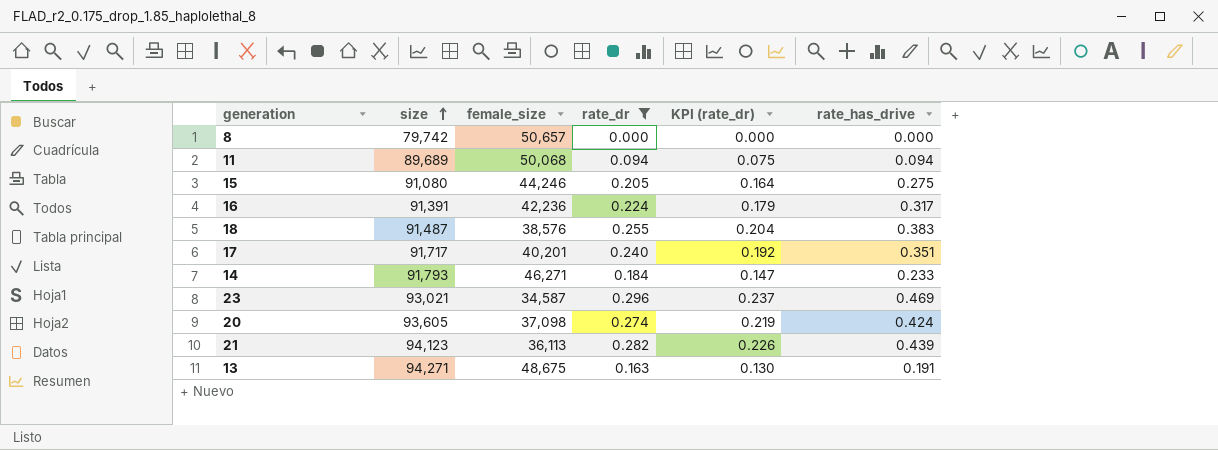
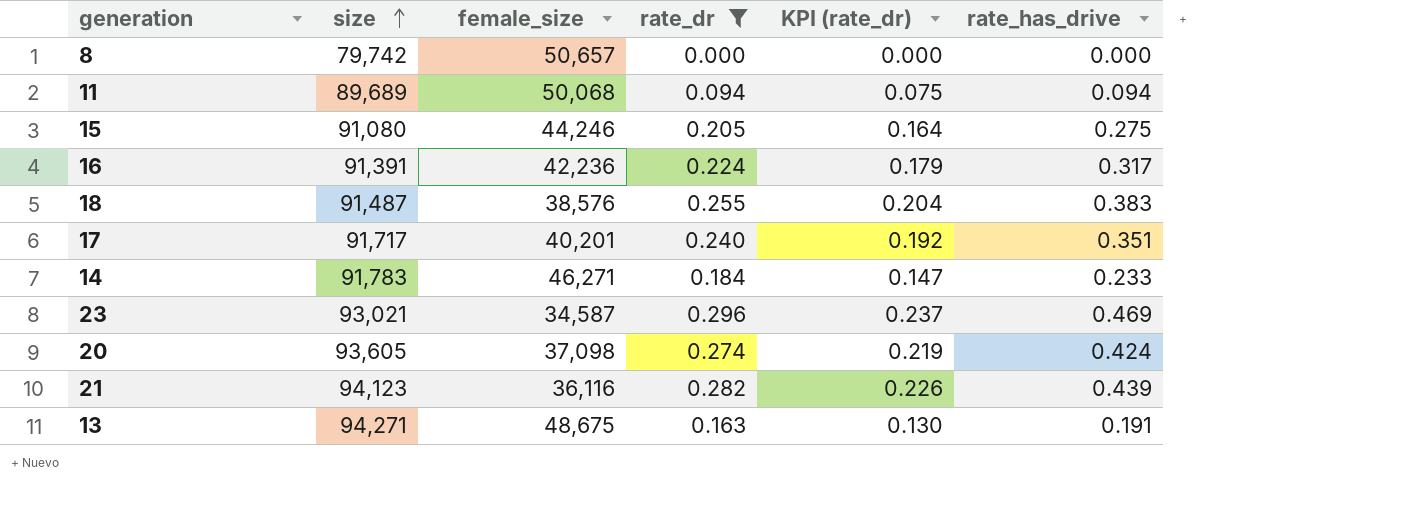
14 | size: 91,793 -> 91,783
21 | female_size: 36,113 -> 36,116

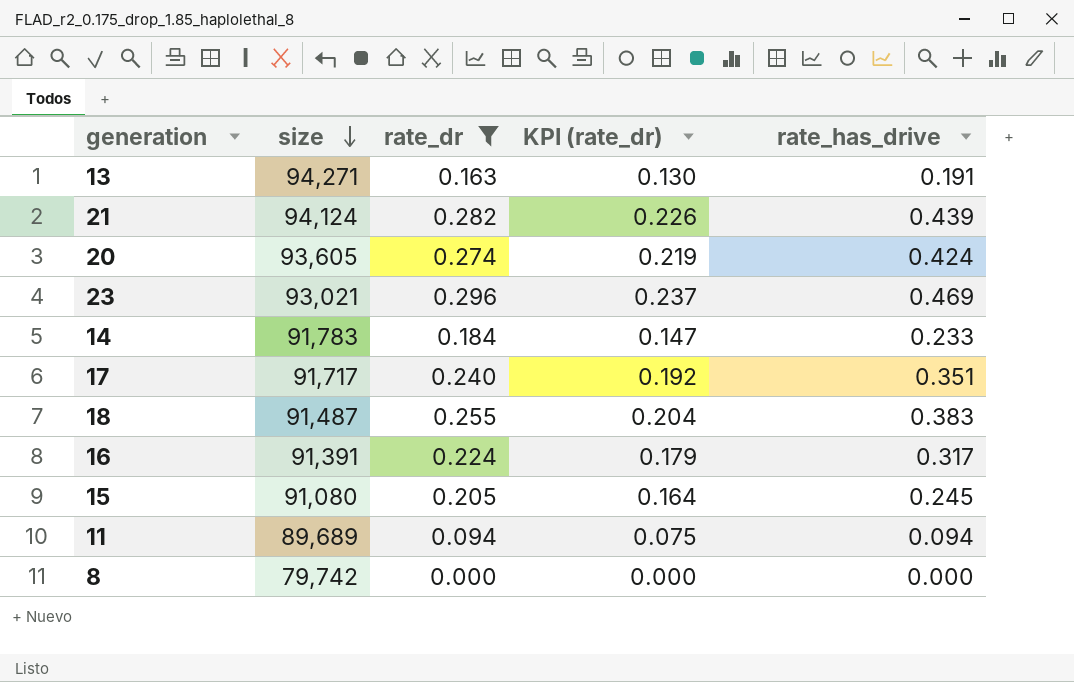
row order: size ascending -> size descending
column female_size | position: 3 -> none
21 | size: 94,123 -> 94,124
15 | rate_has_drive: 0.275 -> 0.245

